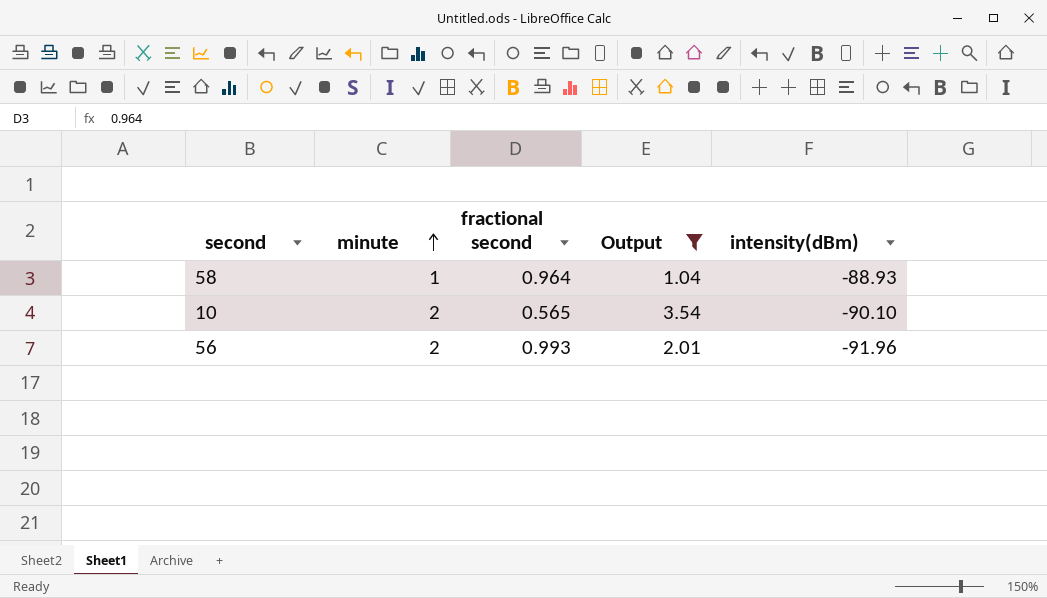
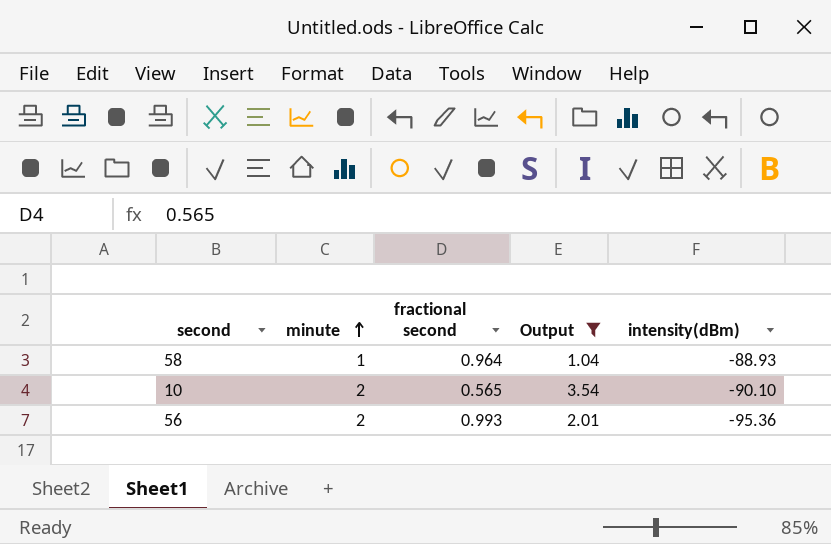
56 | intensity(dBm): -91.96 -> -95.36

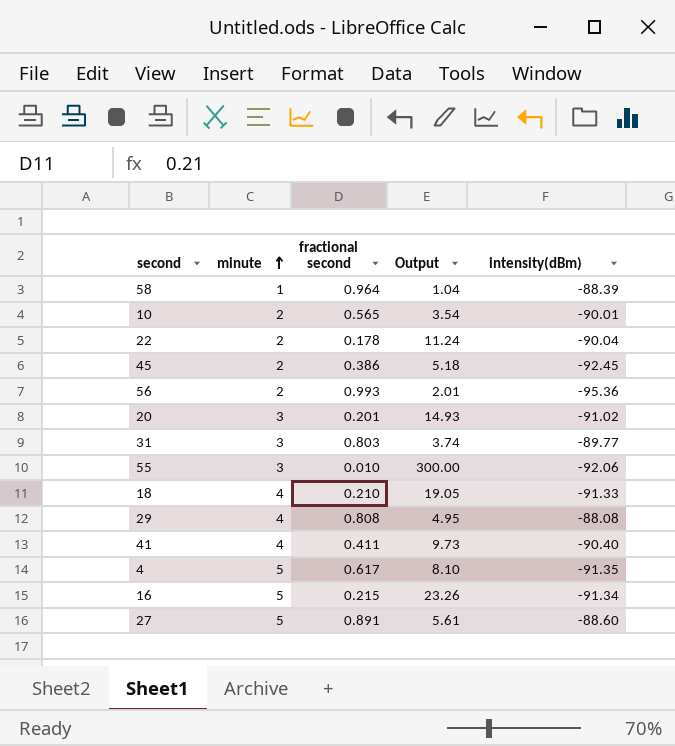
filter: Output <= 3.54 -> none
58 | intensity(dBm): -88.93 -> -88.39
10 | intensity(dBm): -90.10 -> -90.01

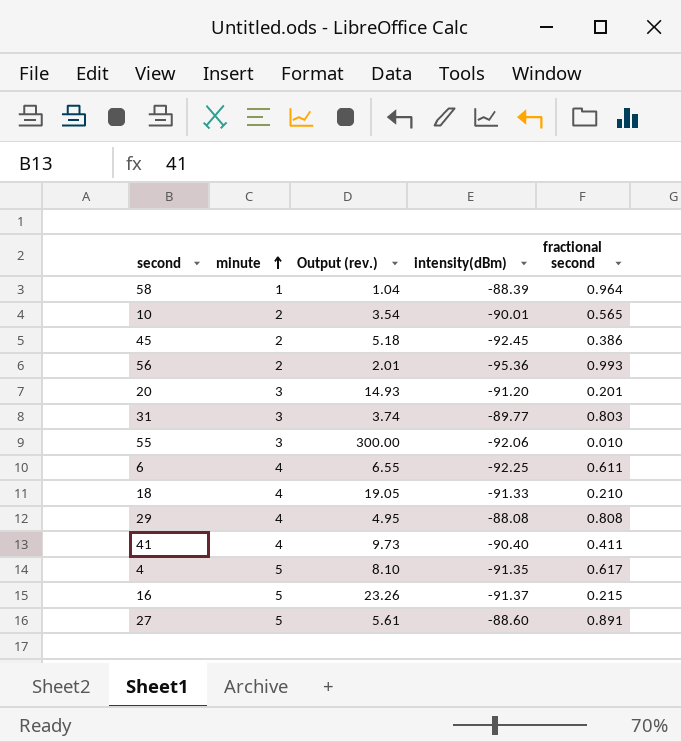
column name: Output -> Output (rev.)
column fractional second | position: 3 -> 5
row 22: 2 | 0.178 | 11.24 | -90.04 -> none
20 | intensity(dBm): -91.02 -> -91.20
row 6: none -> 4 | 6.55 | -92.25 | 0.611
16 | intensity(dBm): -91.34 -> -91.37

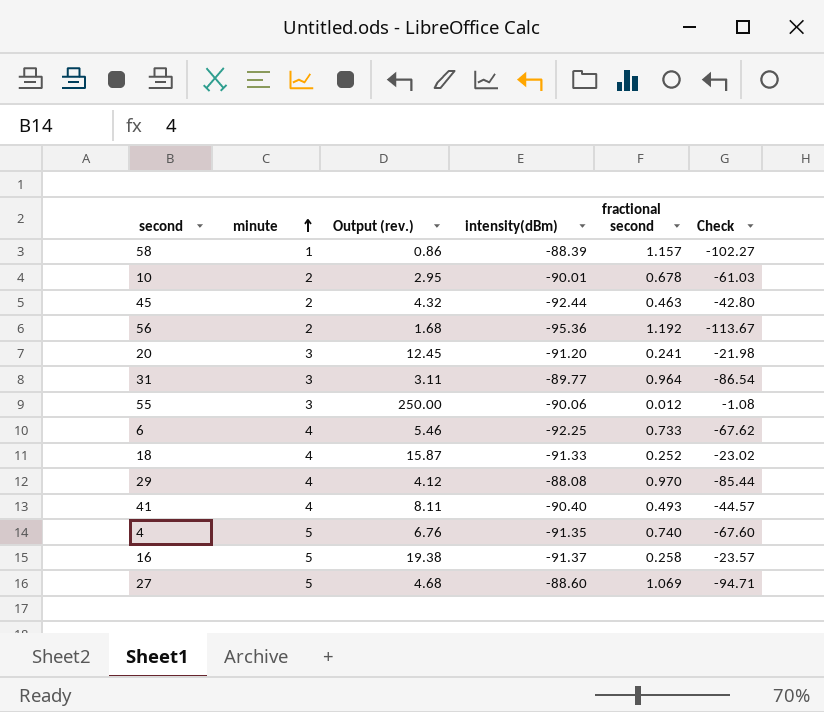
column Check | formula: none -> [intensity(dBm)] * [fractional second]
58 | Output (rev.): 1.04 -> 0.86
58 | fractional second: 0.964 -> 1.157
10 | Output (rev.): 3.54 -> 2.95
10 | fractional second: 0.565 -> 0.678
45 | Output (rev.): 5.18 -> 4.32
45 | intensity(dBm): -92.45 -> -92.44
45 | fractional second: 0.386 -> 0.463
56 | Output (rev.): 2.01 -> 1.68
56 | fractional second: 0.993 -> 1.192
20 | Output (rev.): 14.93 -> 12.45
20 | fractional second: 0.201 -> 0.241
31 | Output (rev.): 3.74 -> 3.11
31 | fractional second: 0.803 -> 0.964
55 | Output (rev.): 300.00 -> 250.00
55 | intensity(dBm): -92.06 -> -90.06
55 | fractional second: 0.010 -> 0.012
6 | Output (rev.): 6.55 -> 5.46
6 | fractional second: 0.611 -> 0.733
18 | Output (rev.): 19.05 -> 15.87
18 | fractional second: 0.210 -> 0.252
29 | Output (rev.): 4.95 -> 4.12
29 | fractional second: 0.808 -> 0.970
41 | Output (rev.): 9.73 -> 8.11
41 | fractional second: 0.411 -> 0.493
4 | Output (rev.): 8.10 -> 6.76
4 | fractional second: 0.617 -> 0.740
16 | Output (rev.): 23.26 -> 19.38
16 | fractional second: 0.215 -> 0.258
27 | Output (rev.): 5.61 -> 4.68
27 | fractional second: 0.891 -> 1.069

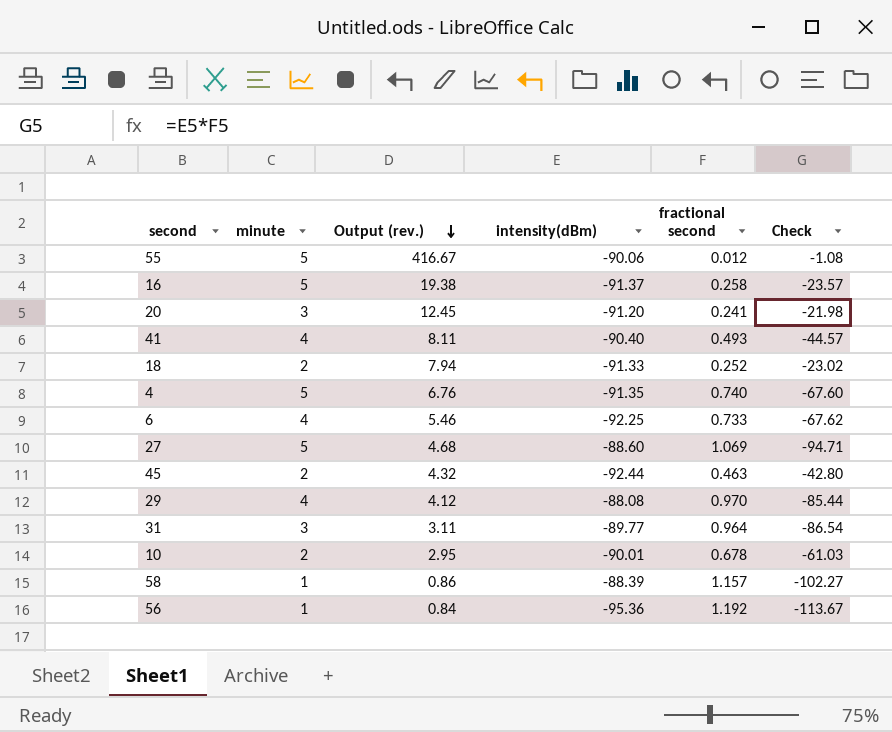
row order: minute ascending -> Output (rev.) descending
55 | minute: 3 -> 5
55 | Output (rev.): 250.00 -> 416.67
18 | minute: 4 -> 2
18 | Output (rev.): 15.87 -> 7.94
56 | minute: 2 -> 1
56 | Output (rev.): 1.68 -> 0.84

